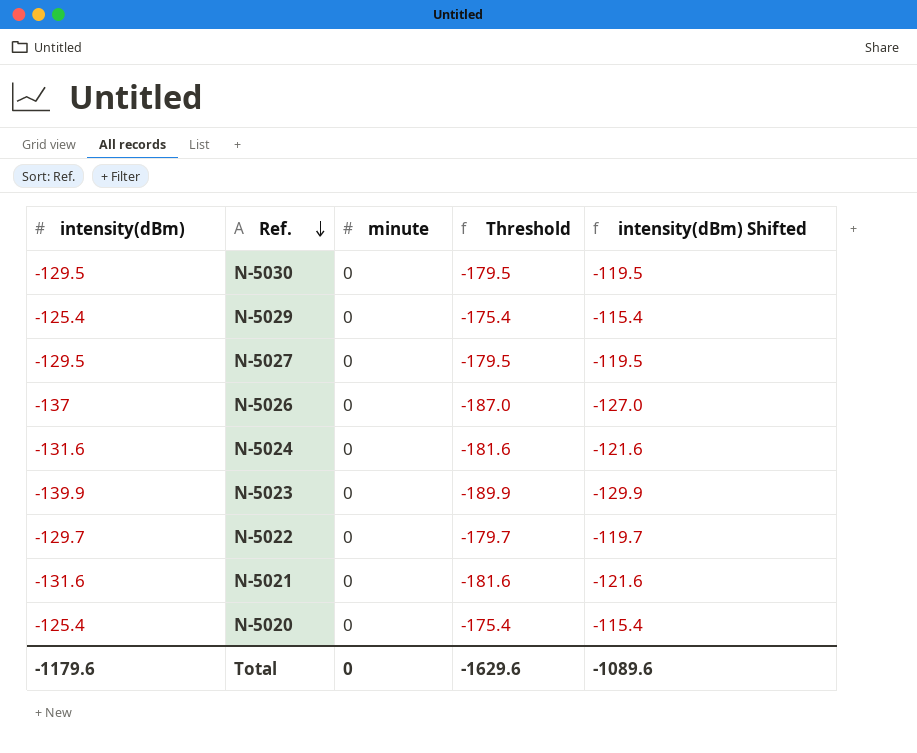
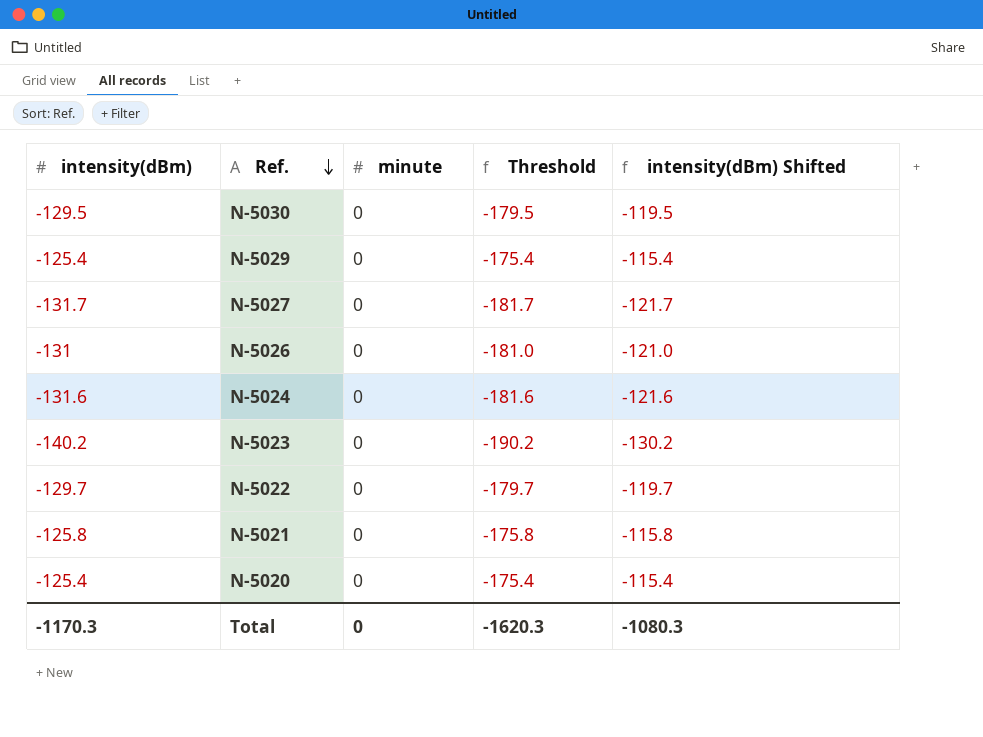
N-5027 | intensity(dBm): -129.5 -> -131.7
N-5027 | Threshold: -179.5 -> -181.7
N-5027 | intensity(dBm) Shifted: -119.5 -> -121.7
N-5026 | intensity(dBm): -137 -> -131
N-5026 | Threshold: -187.0 -> -181.0
N-5026 | intensity(dBm) Shifted: -127.0 -> -121.0
N-5023 | intensity(dBm): -139.9 -> -140.2
N-5023 | Threshold: -189.9 -> -190.2
N-5023 | intensity(dBm) Shifted: -129.9 -> -130.2
N-5021 | intensity(dBm): -131.6 -> -125.8
N-5021 | Threshold: -181.6 -> -175.8
N-5021 | intensity(dBm) Shifted: -121.6 -> -115.8
Total | intensity(dBm): -1179.6 -> -1170.3
Total | Threshold: -1629.6 -> -1620.3
Total | intensity(dBm) Shifted: -1089.6 -> -1080.3

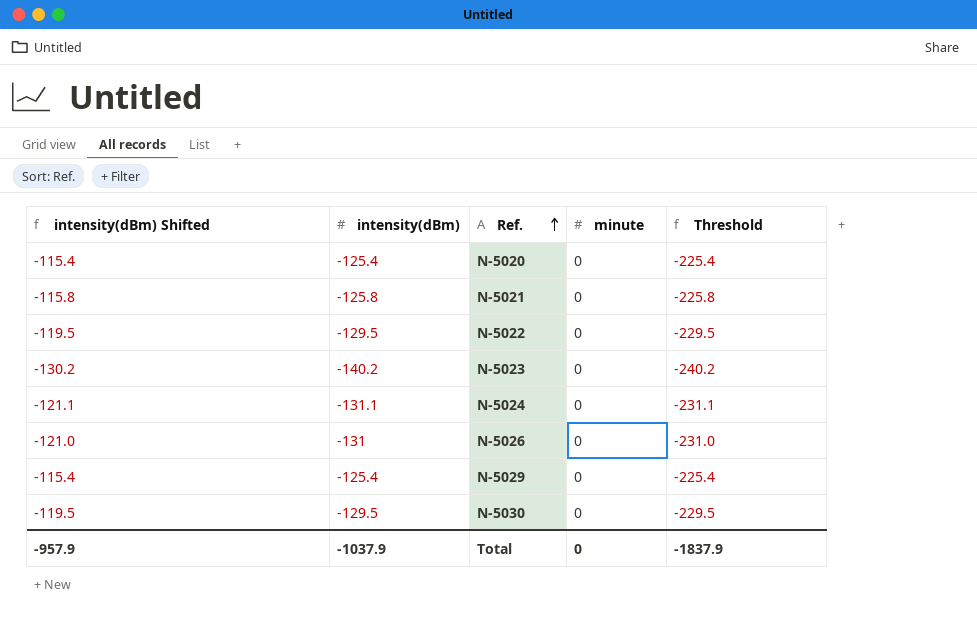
row order: Ref. descending -> Ref. ascending
column intensity(dBm) Shifted | position: 5 -> 1
column Threshold | formula: [intensity(dBm)] - 50 -> [intensity(dBm)] - 100
row N-5027: -131.7 | 0 | -181.7 | -121.7 -> none
N-5022 | intensity(dBm) Shifted: -119.7 -> -119.5
N-5022 | intensity(dBm): -129.7 -> -129.5
N-5024 | intensity(dBm) Shifted: -121.6 -> -121.1
N-5024 | intensity(dBm): -131.6 -> -131.1
Total | intensity(dBm) Shifted: -1080.3 -> -957.9
Total | intensity(dBm): -1170.3 -> -1037.9
Total | Threshold: -1620.3 -> -1837.9

